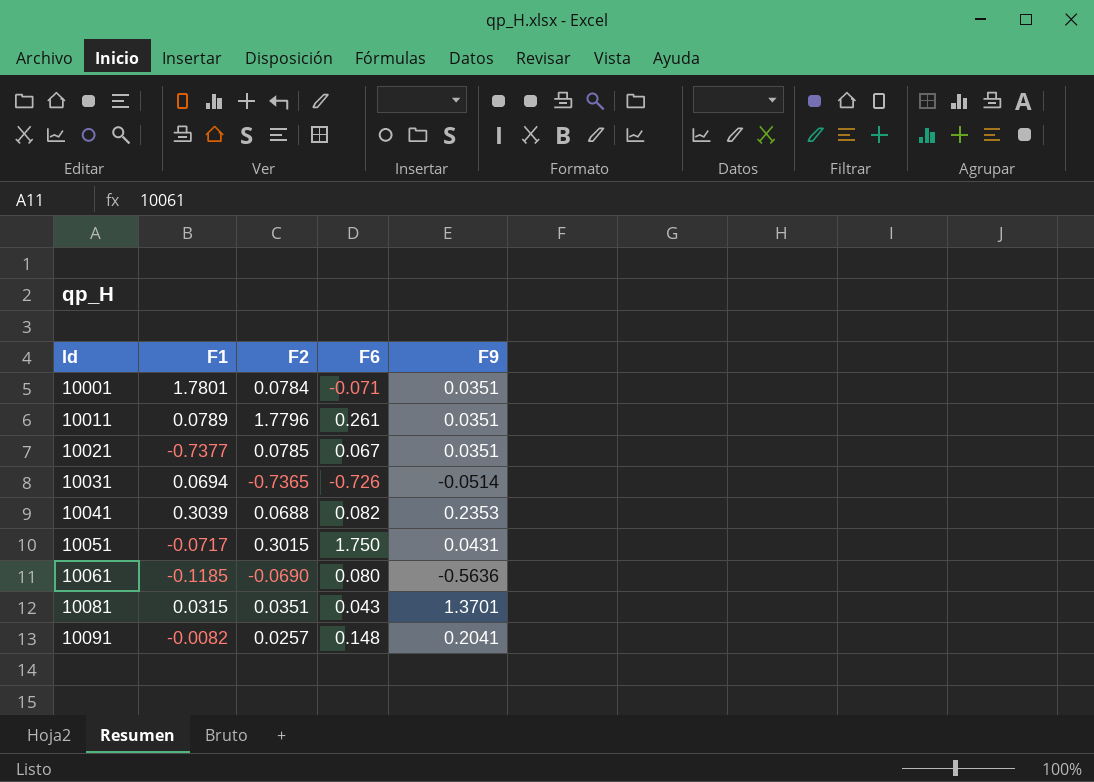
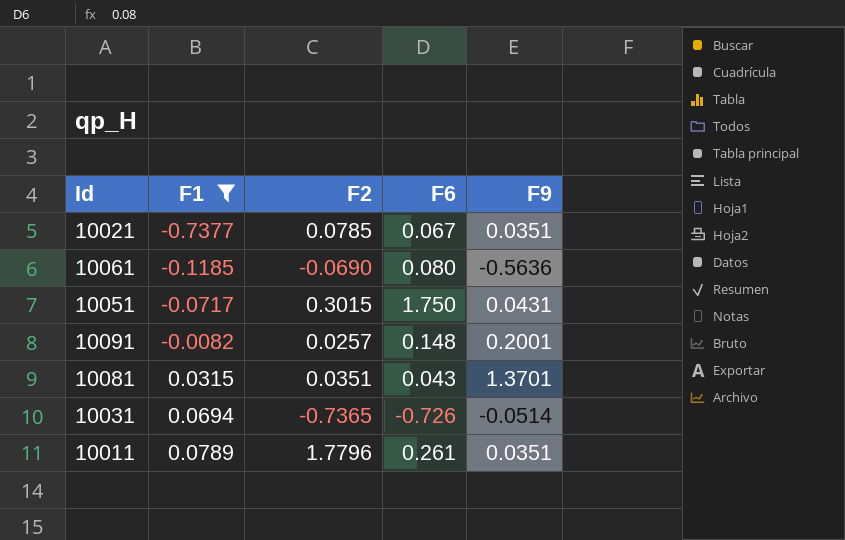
filter: none -> F1 <= 0.0789
row order: Id ascending -> F1 ascending
10091 | F9: 0.2041 -> 0.2001

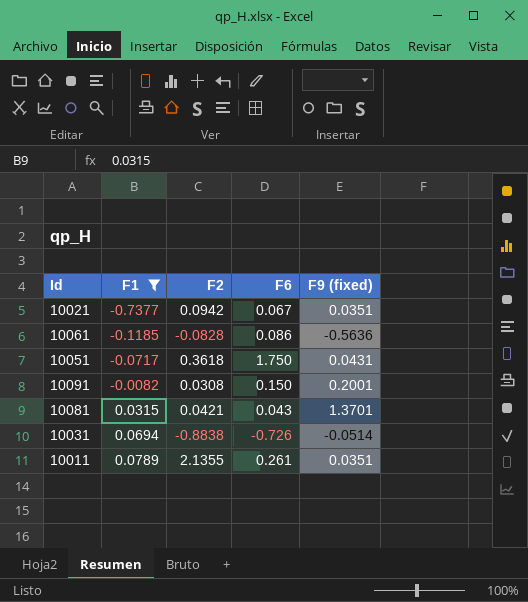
column name: F9 -> F9 (fixed)
10021 | F2: 0.0785 -> 0.0942
10061 | F2: -0.0690 -> -0.0828
10061 | F6: 0.080 -> 0.086
10051 | F2: 0.3015 -> 0.3618
10091 | F2: 0.0257 -> 0.0308
10091 | F6: 0.148 -> 0.150
10081 | F2: 0.0351 -> 0.0421
10031 | F2: -0.7365 -> -0.8838
10011 | F2: 1.7796 -> 2.1355

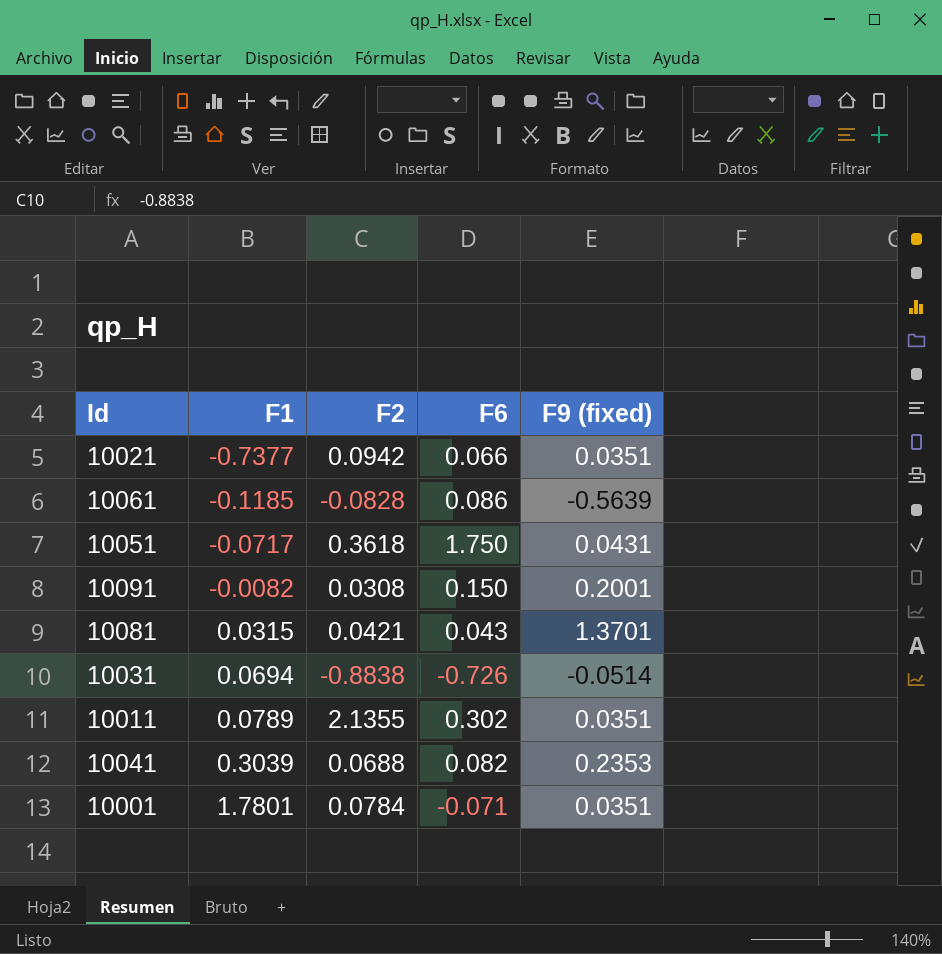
filter: F1 <= 0.0789 -> none
10021 | F6: 0.067 -> 0.066
10061 | F9 (fixed): -0.5636 -> -0.5639
10011 | F6: 0.261 -> 0.302

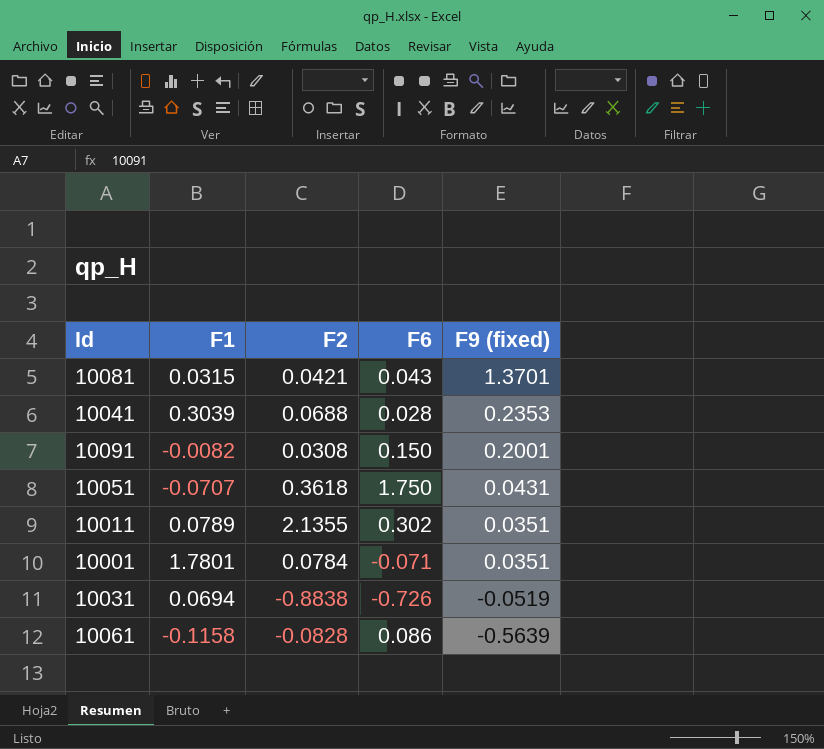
row order: F1 ascending -> F9 (fixed) descending
row 10021: -0.7377 | 0.0942 | 0.066 | 0.0351 -> none
10041 | F6: 0.082 -> 0.028
10051 | F1: -0.0717 -> -0.0707
10031 | F9 (fixed): -0.0514 -> -0.0519
10061 | F1: -0.1185 -> -0.1158

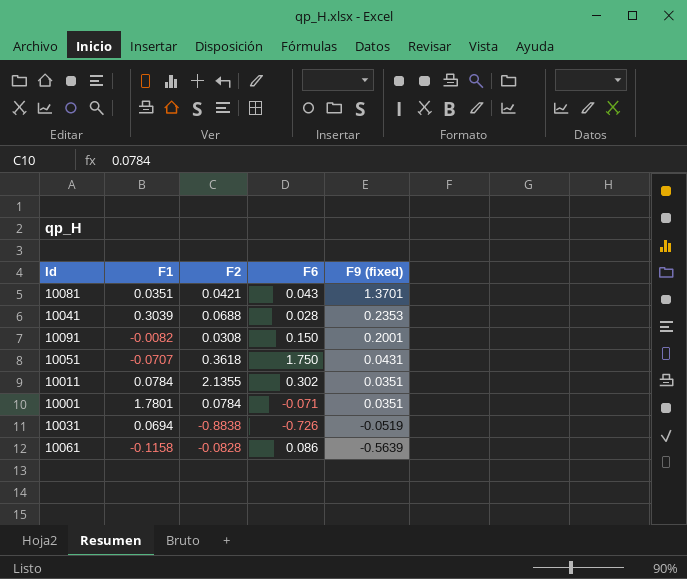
10081 | F1: 0.0315 -> 0.0351
10011 | F1: 0.0789 -> 0.0784

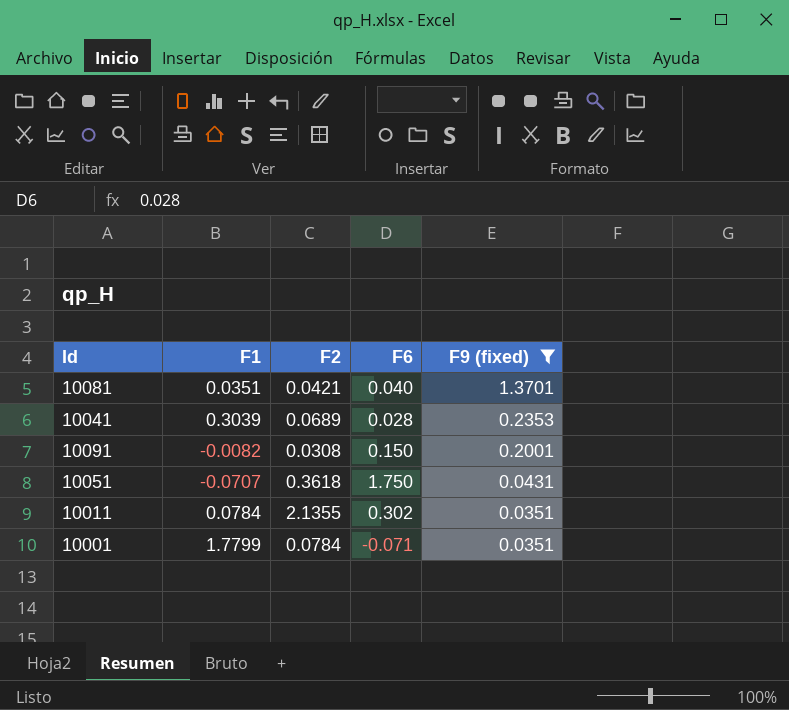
filter: none -> F9 (fixed) >= 0.0351
10081 | F6: 0.043 -> 0.040
10041 | F2: 0.0688 -> 0.0689
10001 | F1: 1.7801 -> 1.7799

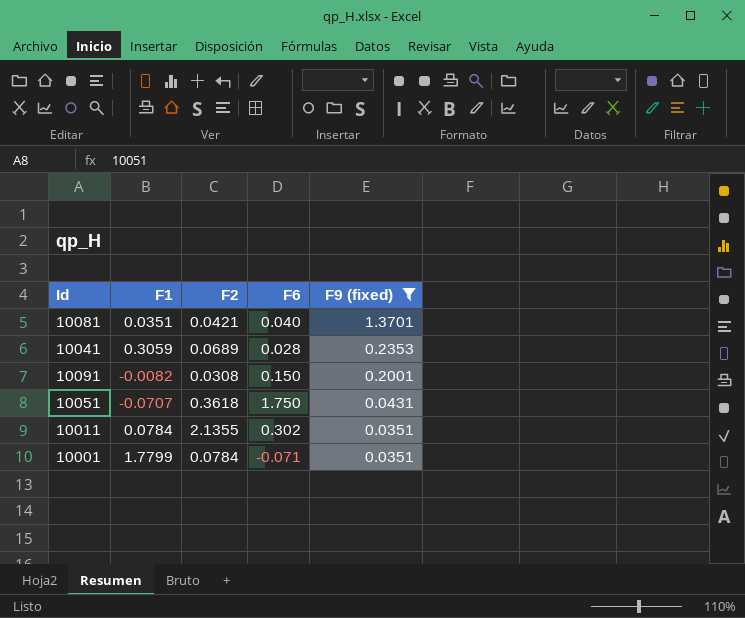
10041 | F1: 0.3039 -> 0.3059

